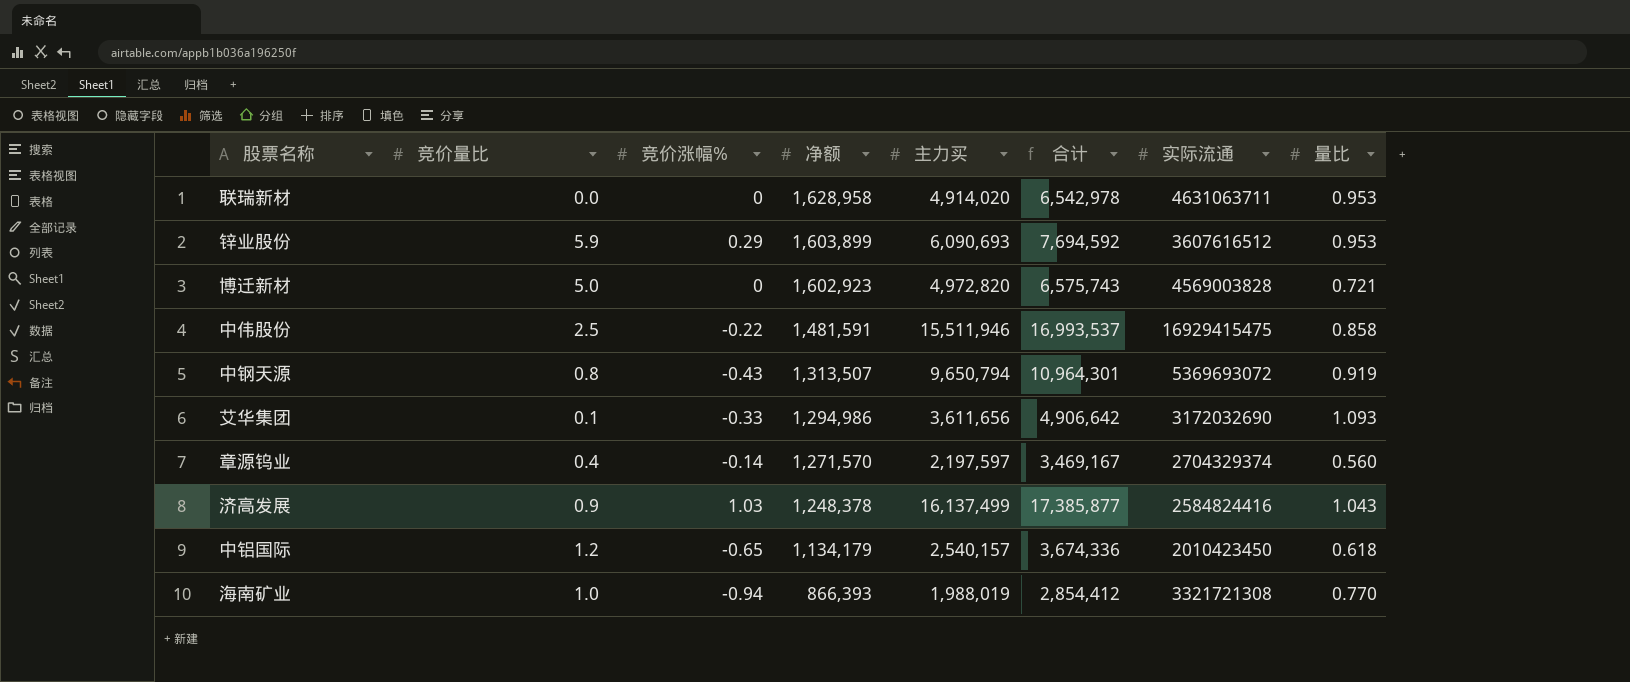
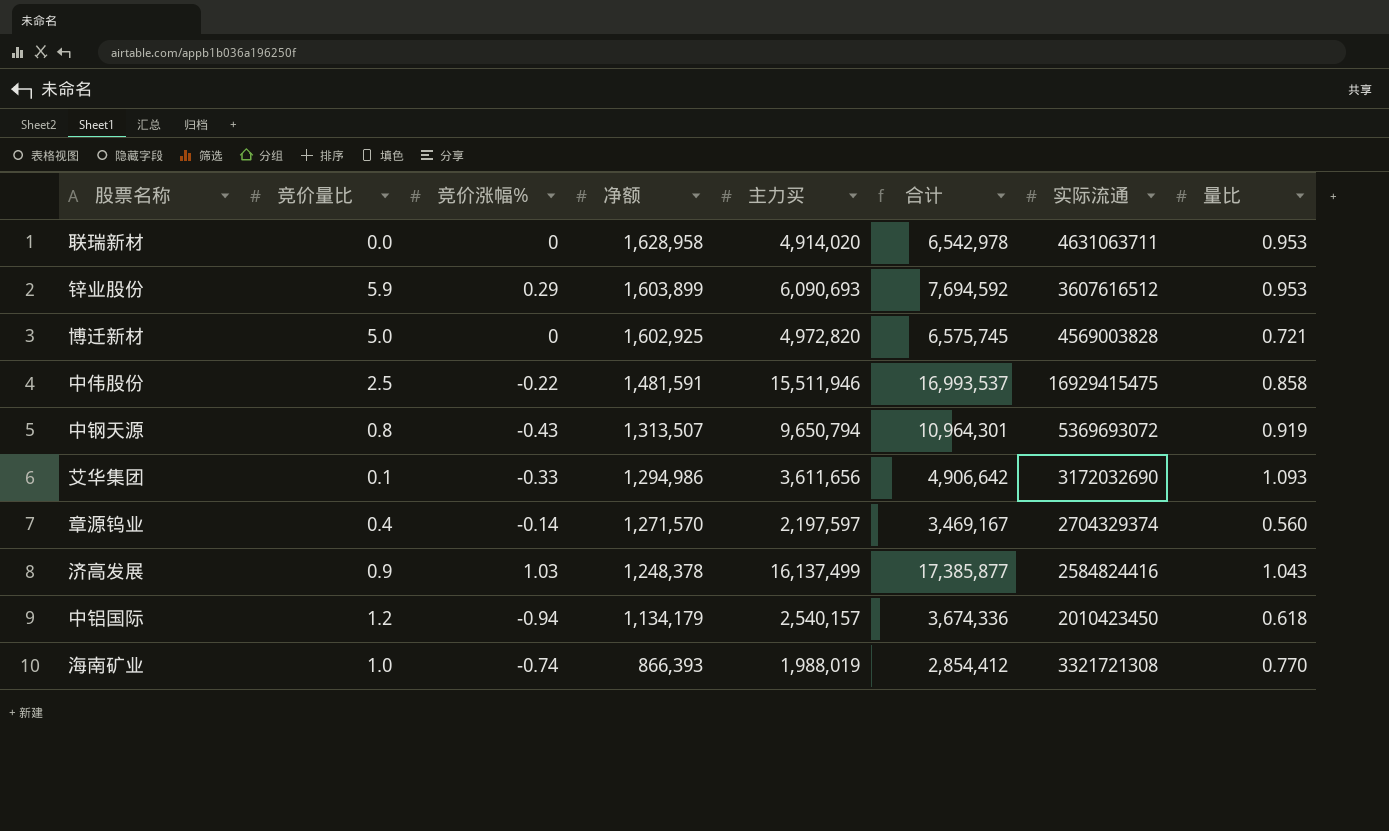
博迁新材 | 净额: 1,602,923 -> 1,602,925
博迁新材 | 合计: 6,575,743 -> 6,575,745
中铝国际 | 竞价涨幅%: -0.65 -> -0.94
海南矿业 | 竞价涨幅%: -0.94 -> -0.74

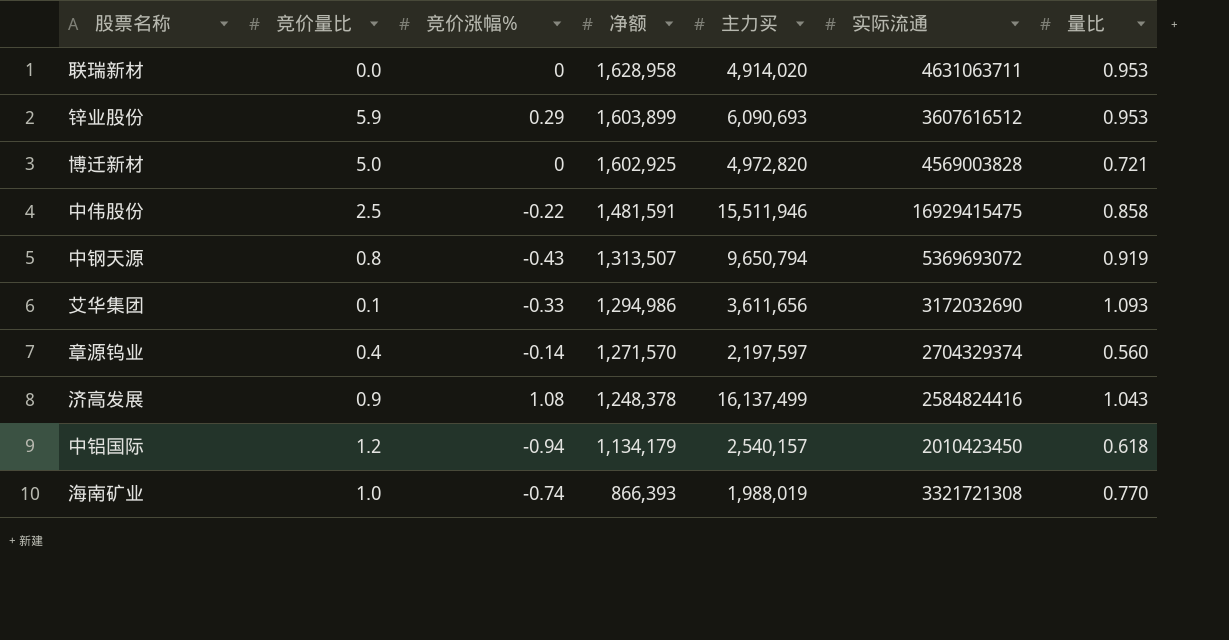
column 合计 | formula: [净额] + [主力买] -> none
济高发展 | 竞价涨幅%: 1.03 -> 1.08

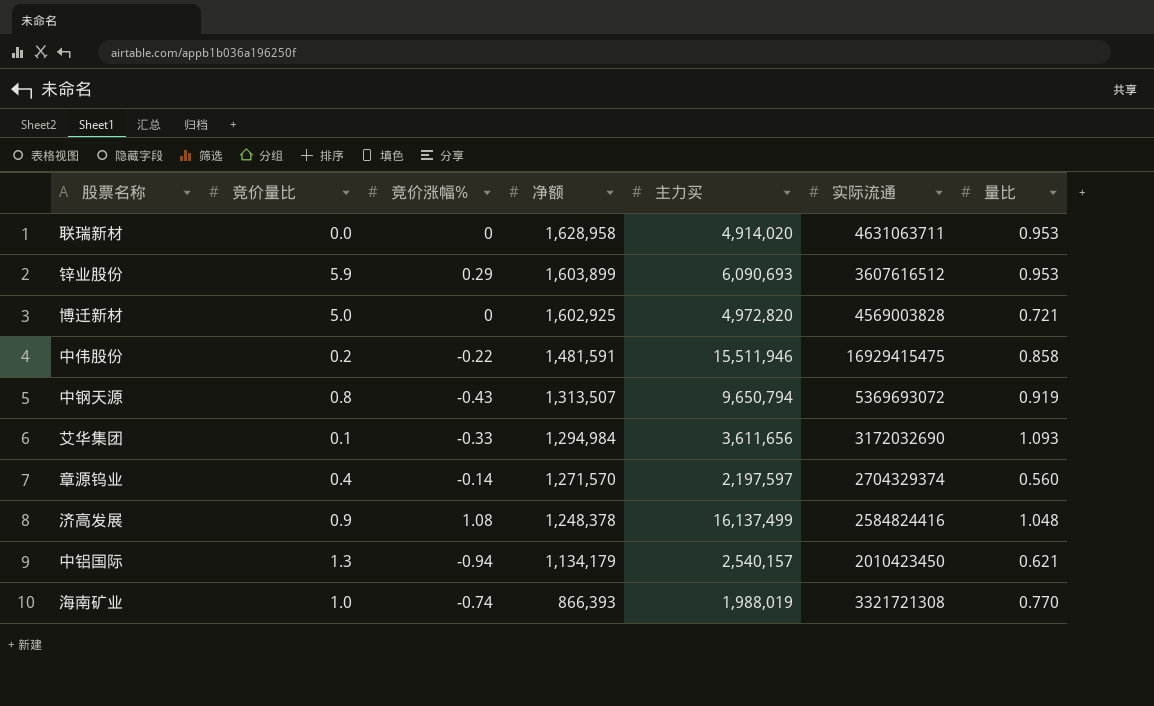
中伟股份 | 竞价量比: 2.5 -> 0.2
艾华集团 | 净额: 1,294,986 -> 1,294,984
济高发展 | 量比: 1.043 -> 1.048
中铝国际 | 竞价量比: 1.2 -> 1.3
中铝国际 | 量比: 0.618 -> 0.621

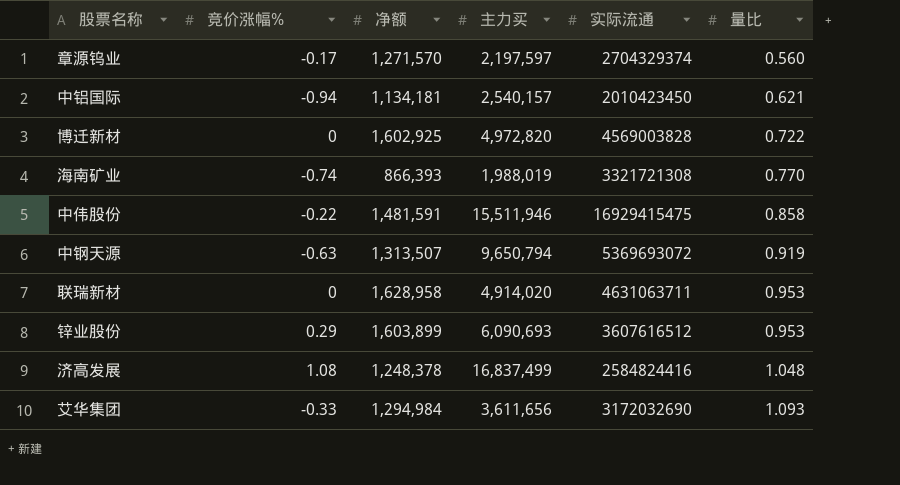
row order: 净额 descending -> 量比 ascending
column 竞价量比 | position: 2 -> none
章源钨业 | 竞价涨幅%: -0.14 -> -0.17
中铝国际 | 净额: 1,134,179 -> 1,134,181
博迁新材 | 量比: 0.721 -> 0.722
中钢天源 | 竞价涨幅%: -0.43 -> -0.63
济高发展 | 主力买: 16,137,499 -> 16,837,499

